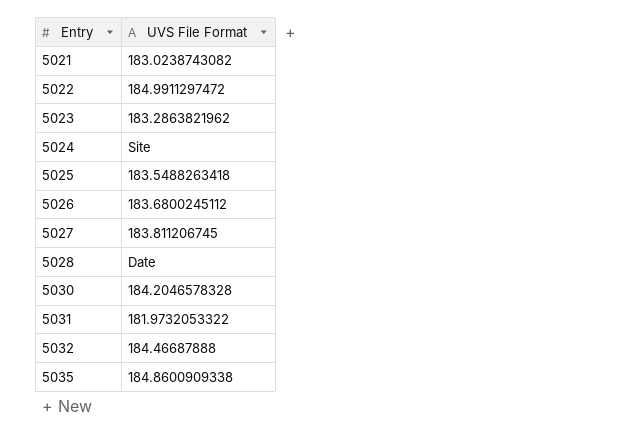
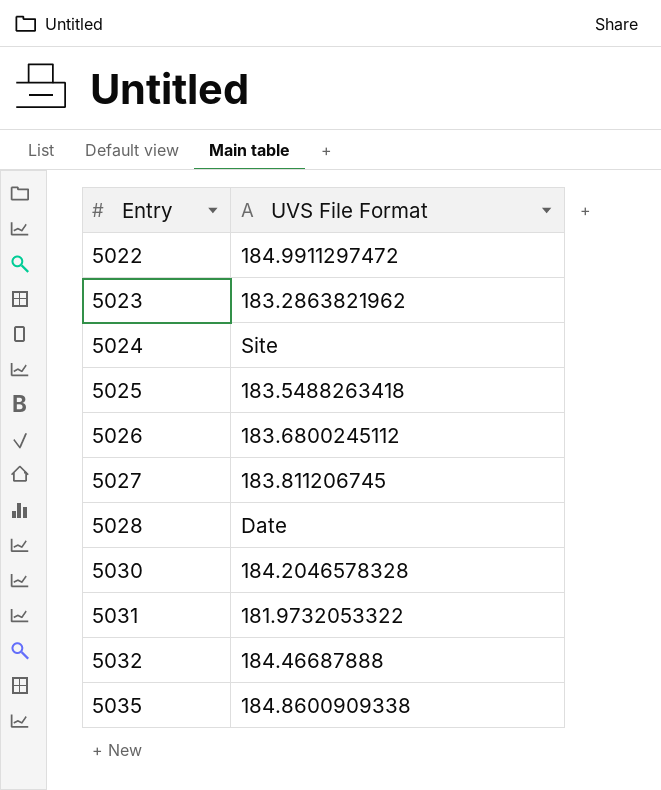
row 5021: 183.0238743082 -> none

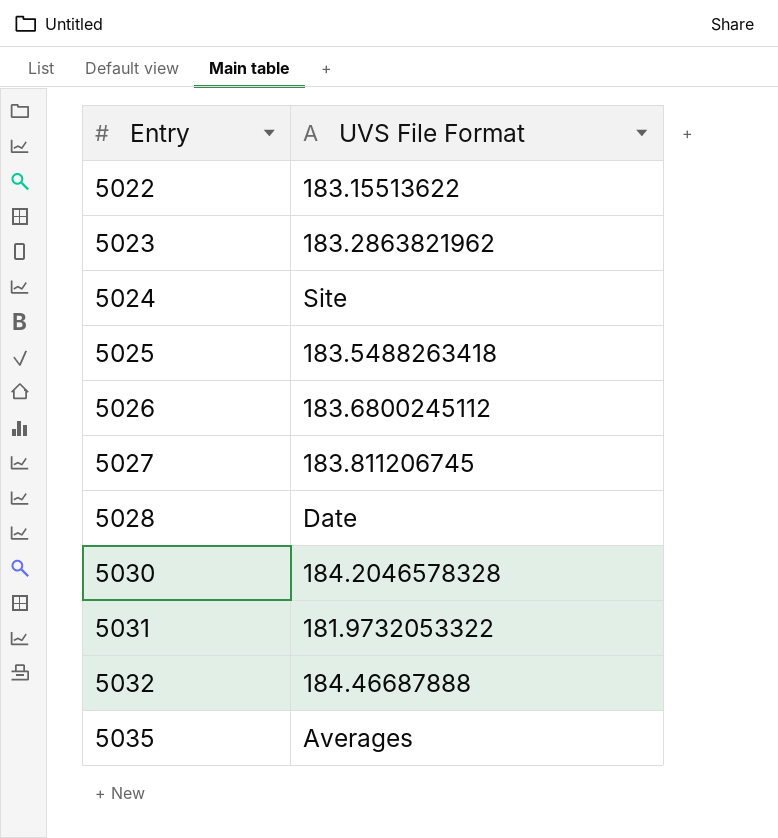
5022 | UVS File Format: 184.9911297472 -> 183.15513622
5035 | UVS File Format: 184.8600909338 -> Averages

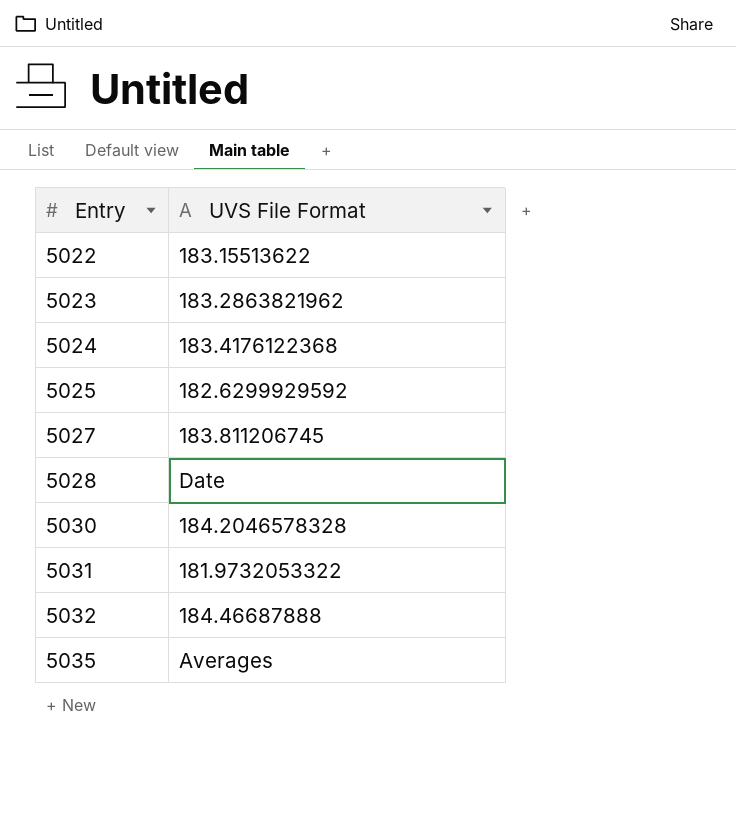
row 5026: 183.6800245112 -> none
5024 | UVS File Format: Site -> 183.4176122368
5025 | UVS File Format: 183.5488263418 -> 182.6299929592

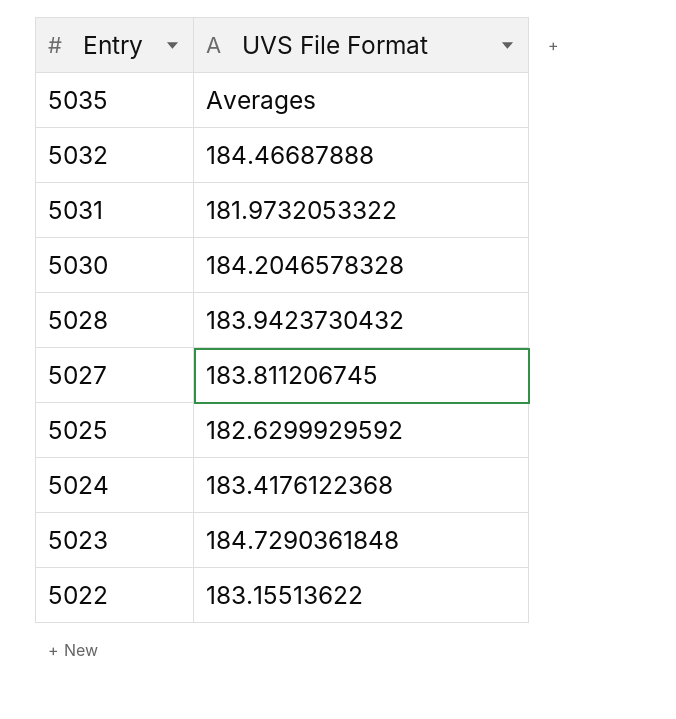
row order: Entry ascending -> Entry descending
5028 | UVS File Format: Date -> 183.9423730432
5023 | UVS File Format: 183.2863821962 -> 184.7290361848

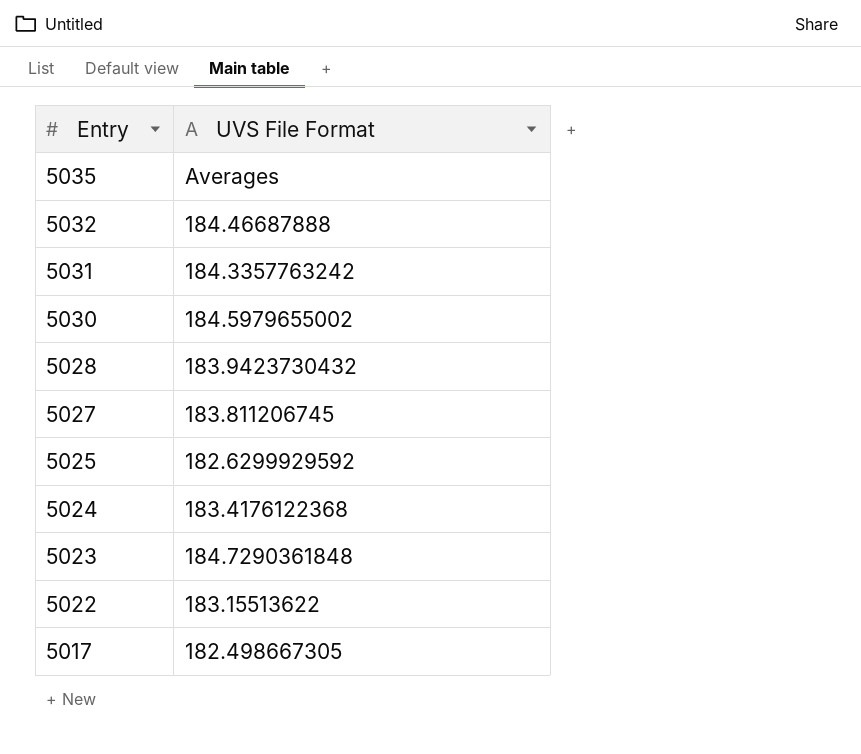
5031 | UVS File Format: 181.9732053322 -> 184.3357763242
5030 | UVS File Format: 184.2046578328 -> 184.5979655002
row 5017: none -> 182.498667305

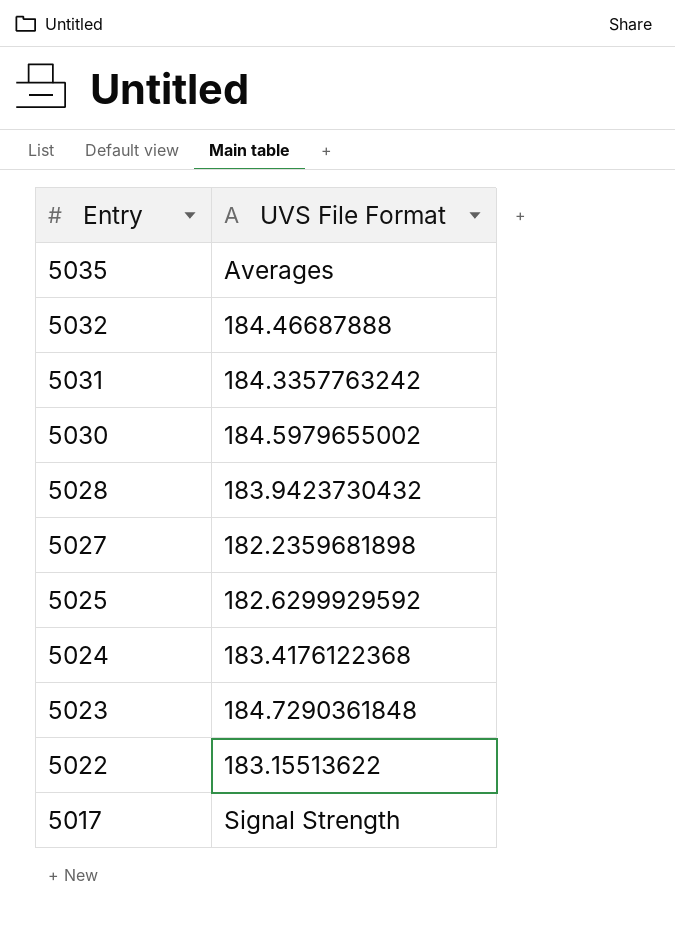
5027 | UVS File Format: 183.811206745 -> 182.2359681898
5017 | UVS File Format: 182.498667305 -> Signal Strength

